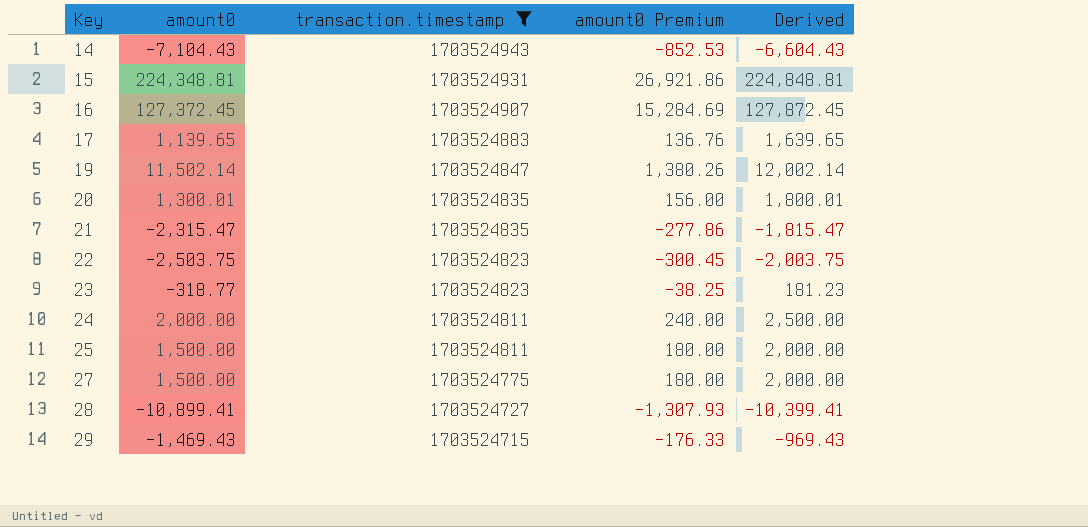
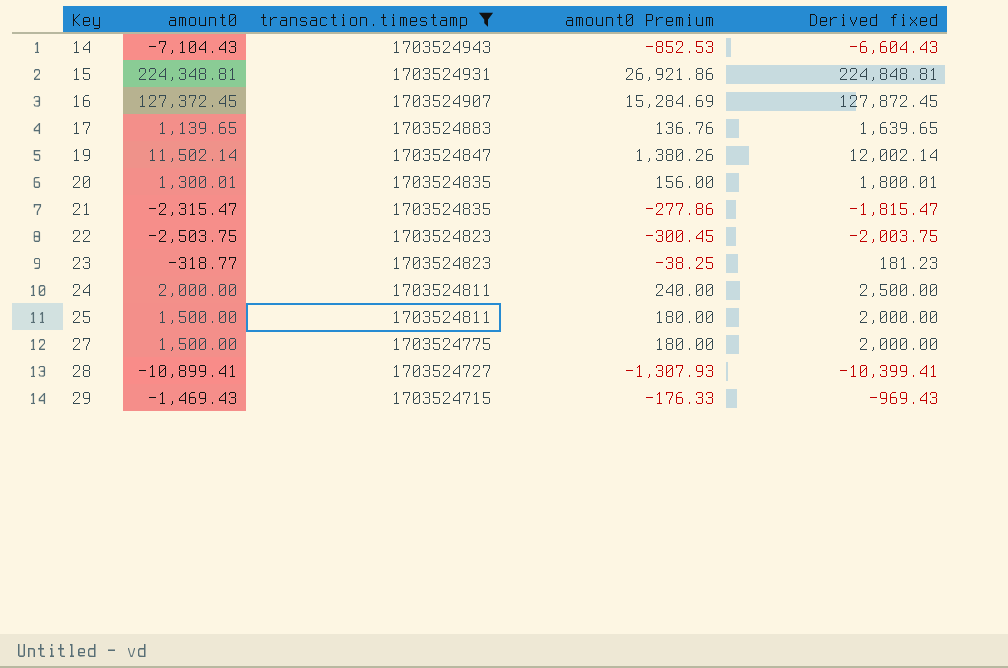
column name: Derived -> Derived fixed

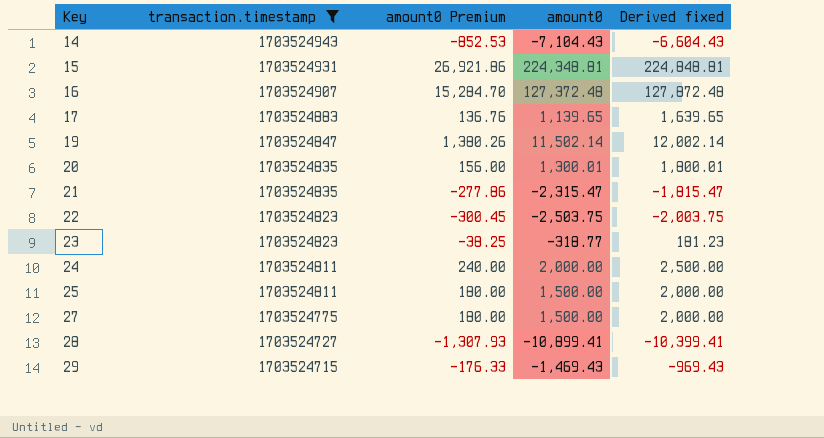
column amount0 | position: 2 -> 4
16 | amount0 Premium: 15,284.69 -> 15,284.70
16 | amount0: 127,372.45 -> 127,372.48
16 | Derived fixed: 127,872.45 -> 127,872.48

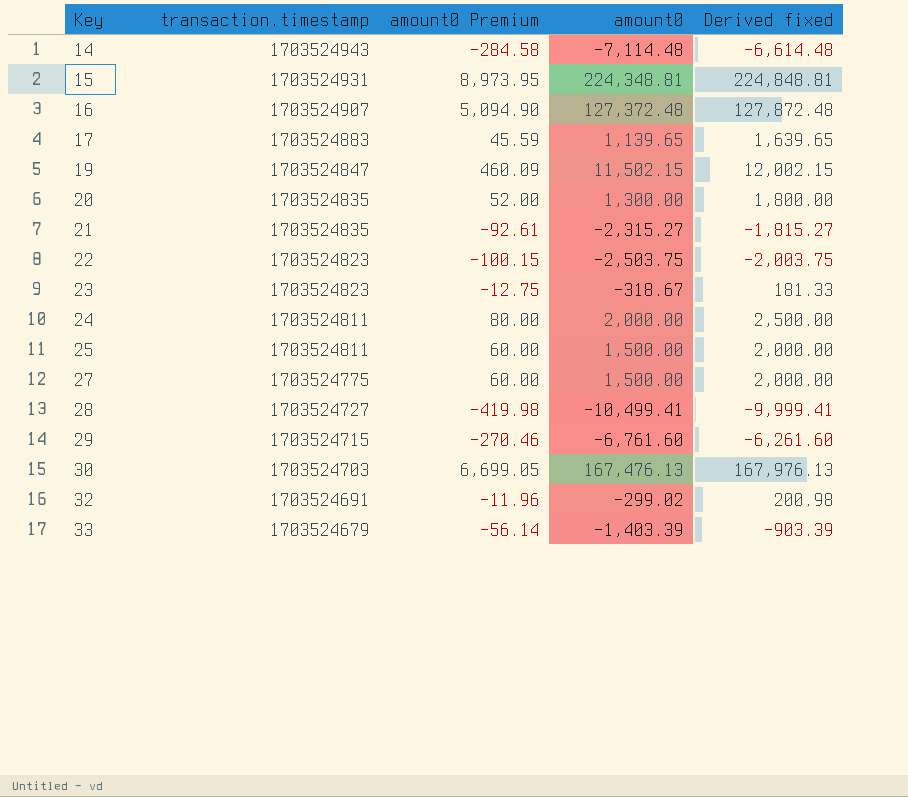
filter: transaction.timestamp >= 1703524715 -> none
column amount0 Premium | formula: [amount0] * 0.12 -> [amount0] * 0.04
14 | amount0: -7,104.43 -> -7,114.48
14 | Derived fixed: -6,604.43 -> -6,614.48
19 | amount0: 11,502.14 -> 11,502.15
19 | Derived fixed: 12,002.14 -> 12,002.15
20 | amount0: 1,300.01 -> 1,300.00
20 | Derived fixed: 1,800.01 -> 1,800.00
21 | amount0: -2,315.47 -> -2,315.27
21 | Derived fixed: -1,815.47 -> -1,815.27
23 | amount0: -318.77 -> -318.67
23 | Derived fixed: 181.23 -> 181.33
28 | amount0: -10,899.41 -> -10,499.41
28 | Derived fixed: -10,399.41 -> -9,999.41
29 | amount0: -1,469.43 -> -6,761.60
29 | Derived fixed: -969.43 -> -6,261.60

